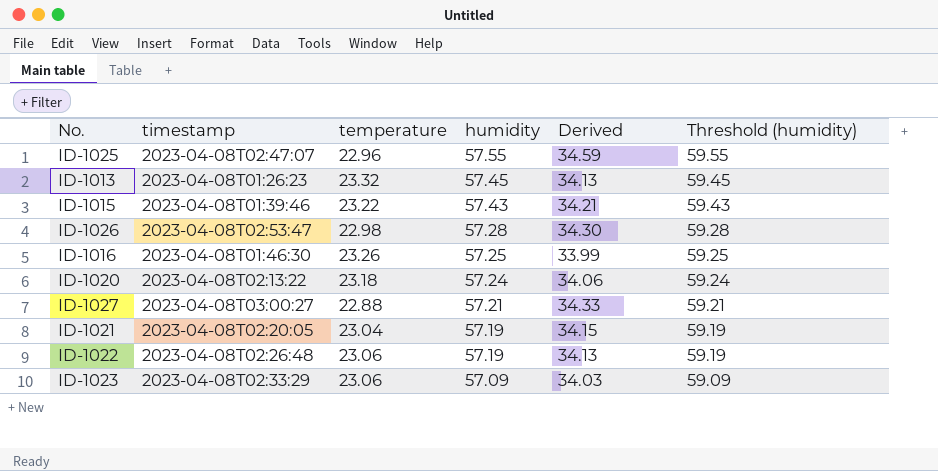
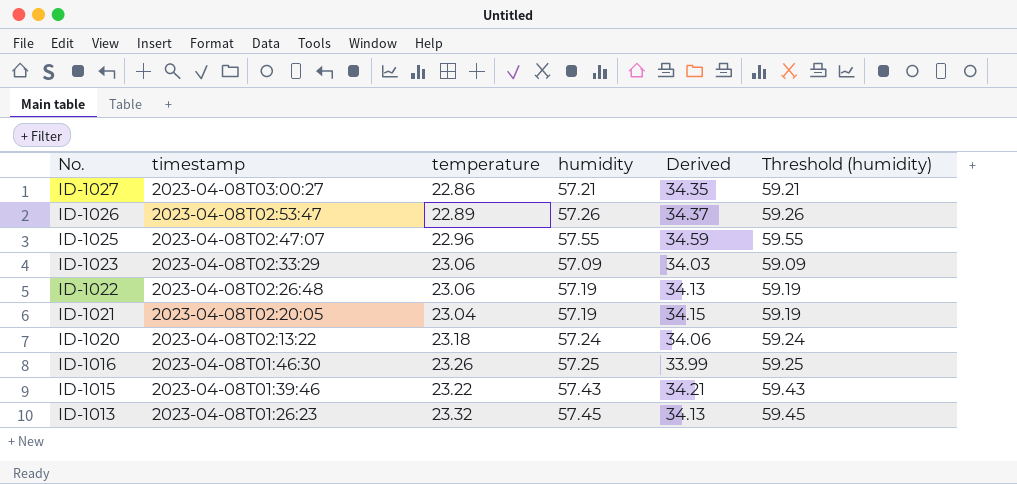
row order: humidity descending -> No. descending
ID-1027 | temperature: 22.88 -> 22.86
ID-1027 | Derived: 34.33 -> 34.35
ID-1026 | temperature: 22.98 -> 22.89
ID-1026 | humidity: 57.28 -> 57.26
ID-1026 | Derived: 34.30 -> 34.37
ID-1026 | Threshold (humidity): 59.28 -> 59.26

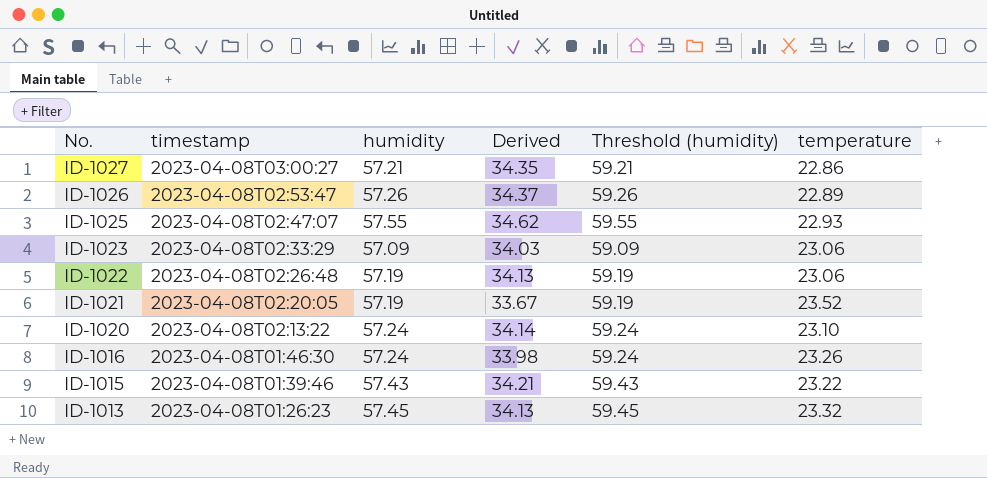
column temperature | position: 3 -> 6
ID-1025 | Derived: 34.59 -> 34.62
ID-1025 | temperature: 22.96 -> 22.93
ID-1021 | Derived: 34.15 -> 33.67
ID-1021 | temperature: 23.04 -> 23.52
ID-1020 | Derived: 34.06 -> 34.14
ID-1020 | temperature: 23.18 -> 23.10
ID-1016 | humidity: 57.25 -> 57.24
ID-1016 | Derived: 33.99 -> 33.98
ID-1016 | Threshold (humidity): 59.25 -> 59.24

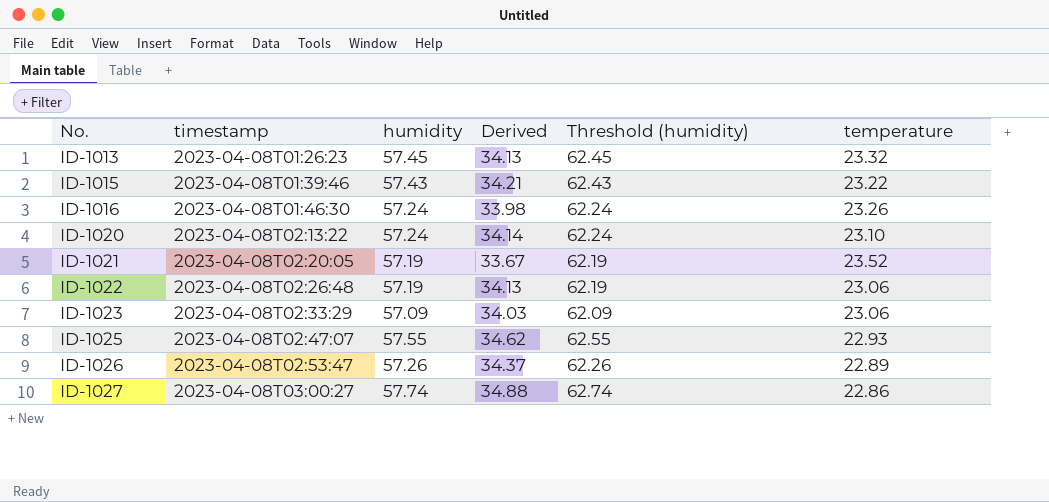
row order: No. descending -> No. ascending
column Threshold (humidity) | formula: [humidity] + 2 -> [humidity] + 5
ID-1027 | humidity: 57.21 -> 57.74
ID-1027 | Derived: 34.35 -> 34.88

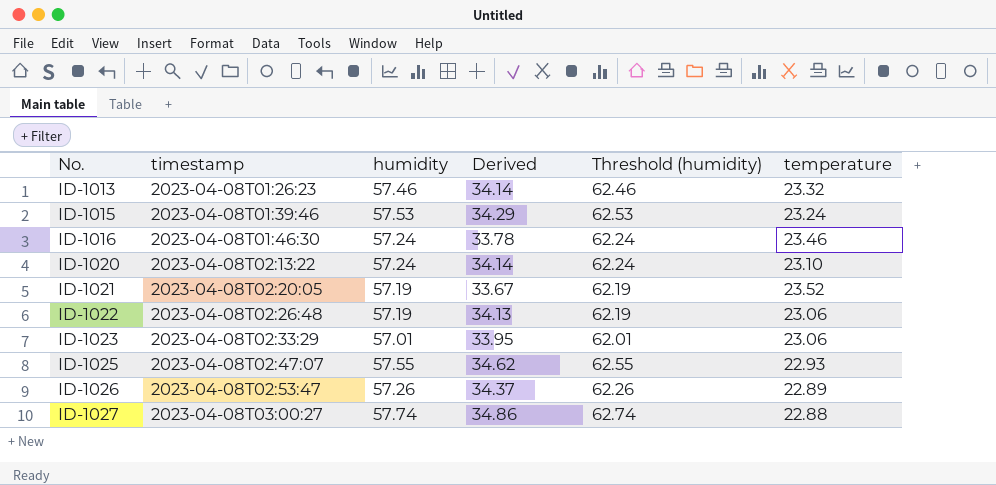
ID-1013 | humidity: 57.45 -> 57.46
ID-1013 | Derived: 34.13 -> 34.14
ID-1013 | Threshold (humidity): 62.45 -> 62.46
ID-1015 | humidity: 57.43 -> 57.53
ID-1015 | Derived: 34.21 -> 34.29
ID-1015 | Threshold (humidity): 62.43 -> 62.53
ID-1015 | temperature: 23.22 -> 23.24
ID-1016 | Derived: 33.98 -> 33.78
ID-1016 | temperature: 23.26 -> 23.46
ID-1023 | humidity: 57.09 -> 57.01
ID-1023 | Derived: 34.03 -> 33.95
ID-1023 | Threshold (humidity): 62.09 -> 62.01
ID-1027 | Derived: 34.88 -> 34.86
ID-1027 | temperature: 22.86 -> 22.88

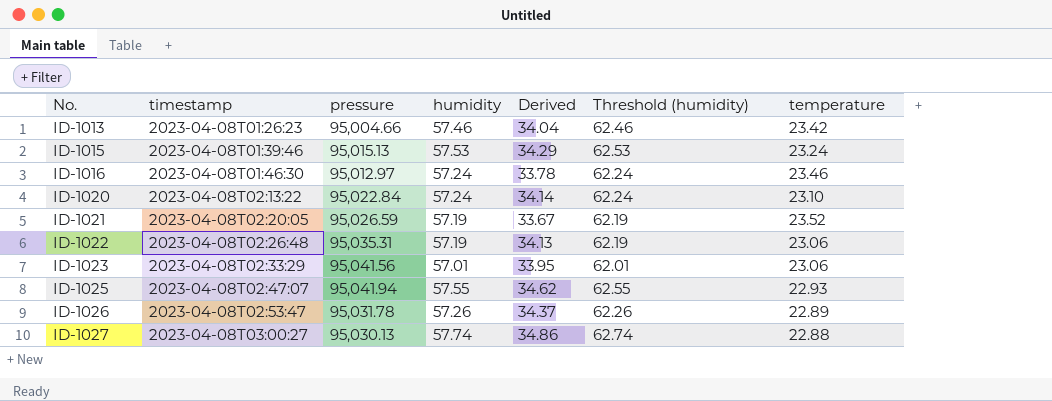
column pressure | position: none -> 3
ID-1013 | Derived: 34.14 -> 34.04
ID-1013 | temperature: 23.32 -> 23.42

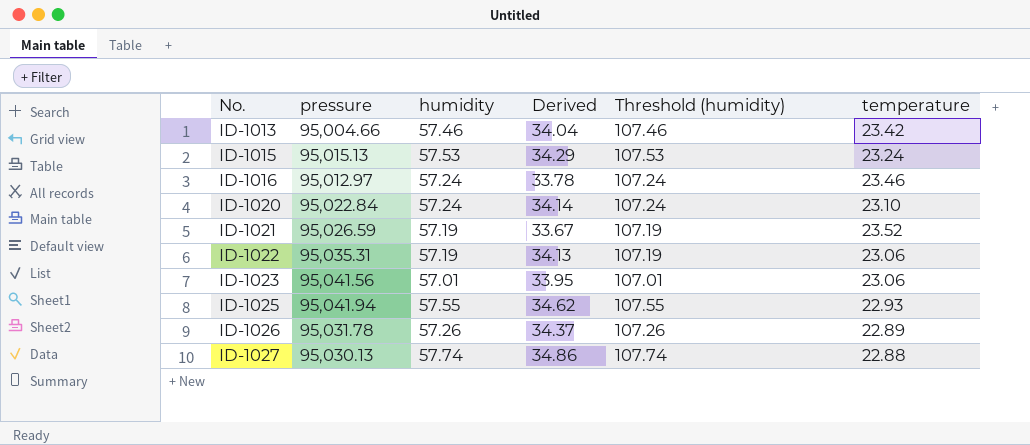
column timestamp | position: 2 -> none
column Threshold (humidity) | formula: [humidity] + 5 -> [humidity] + 50

